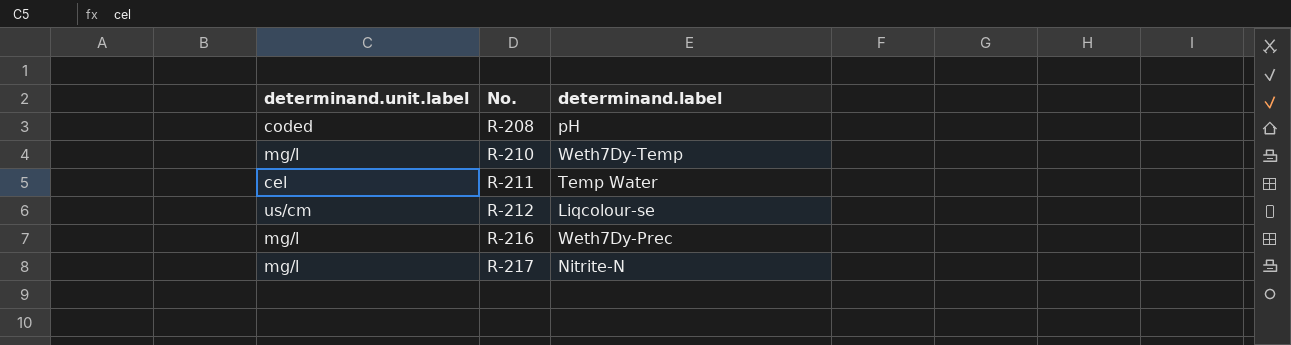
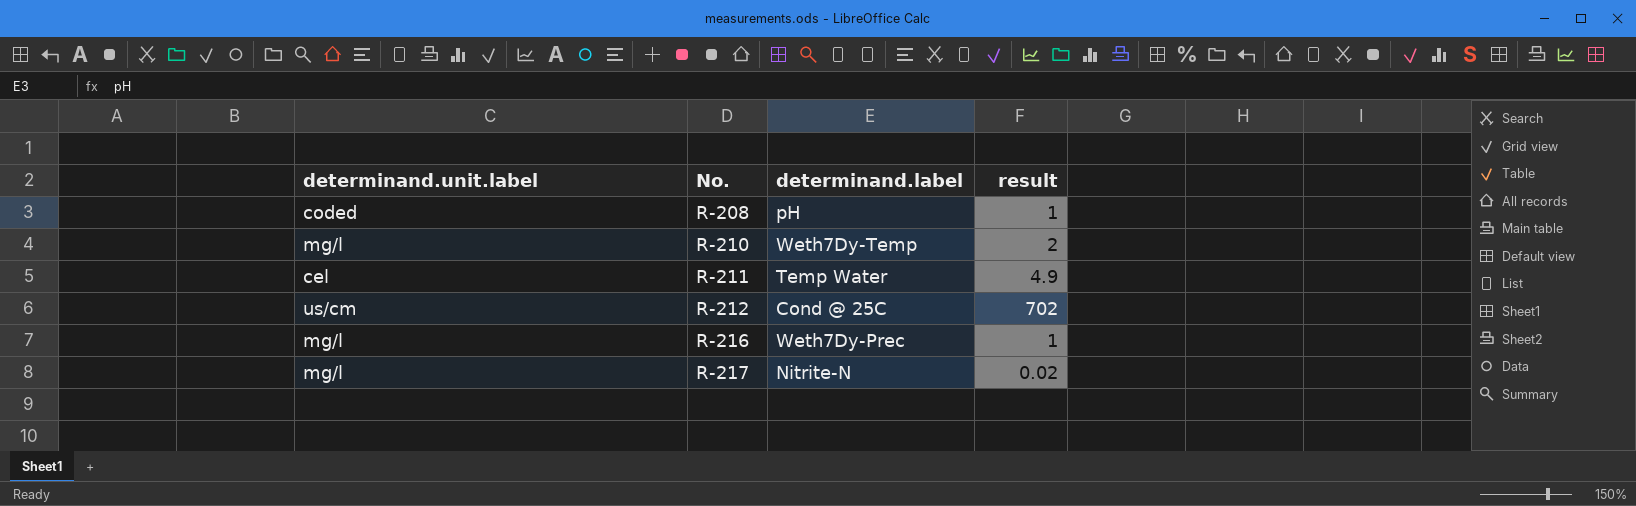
column result | position: none -> 4
R-212 | determinand.label: Liqcolour-se -> Cond @ 25C

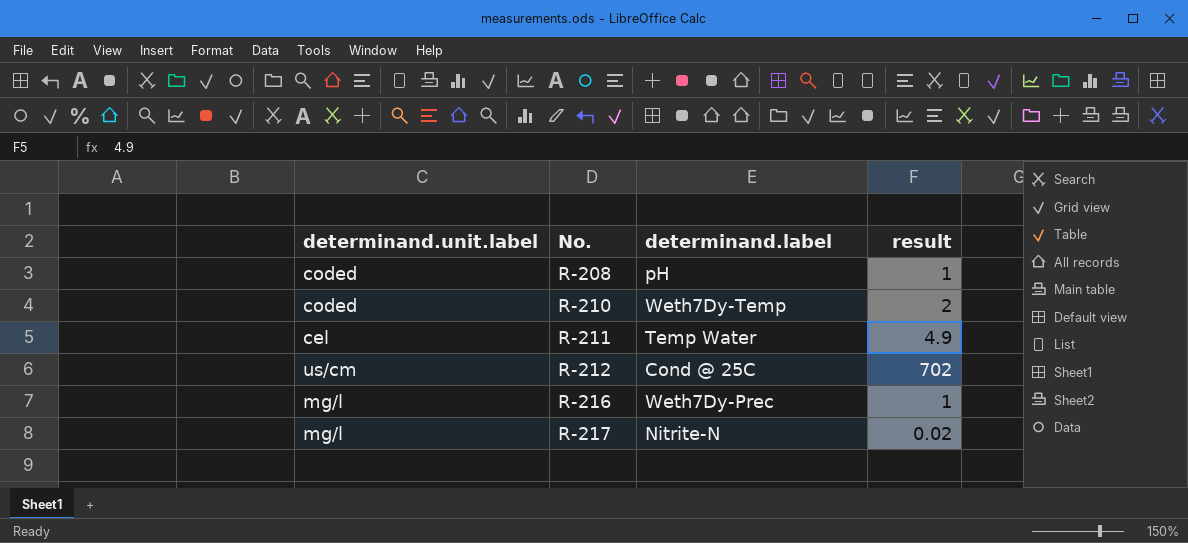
R-210 | determinand.unit.label: mg/l -> coded

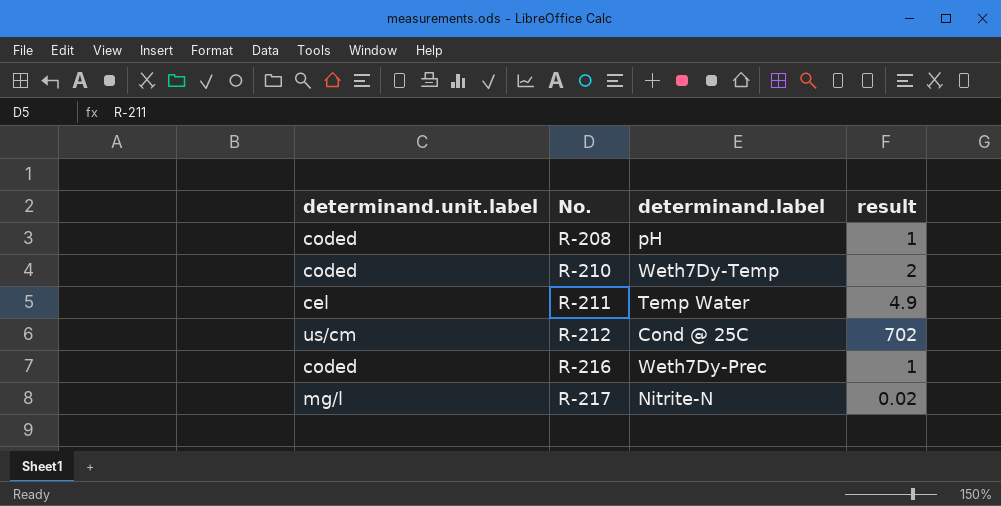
R-216 | determinand.unit.label: mg/l -> coded

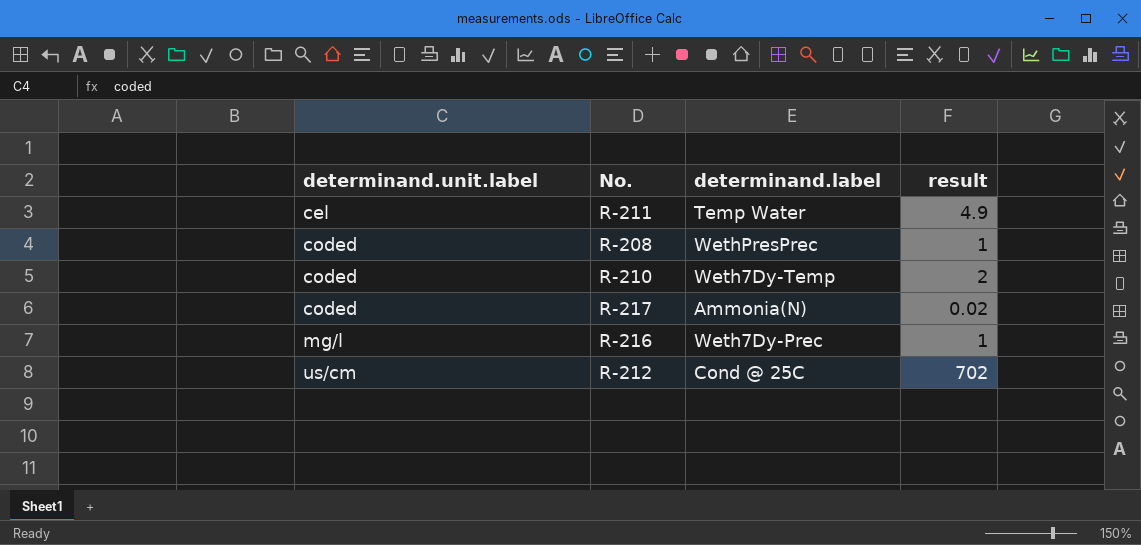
row order: No. ascending -> determinand.unit.label ascending
R-208 | determinand.label: pH -> WethPresPrec
R-217 | determinand.unit.label: mg/l -> coded
R-217 | determinand.label: Nitrite-N -> Ammonia(N)
R-216 | determinand.unit.label: coded -> mg/l

